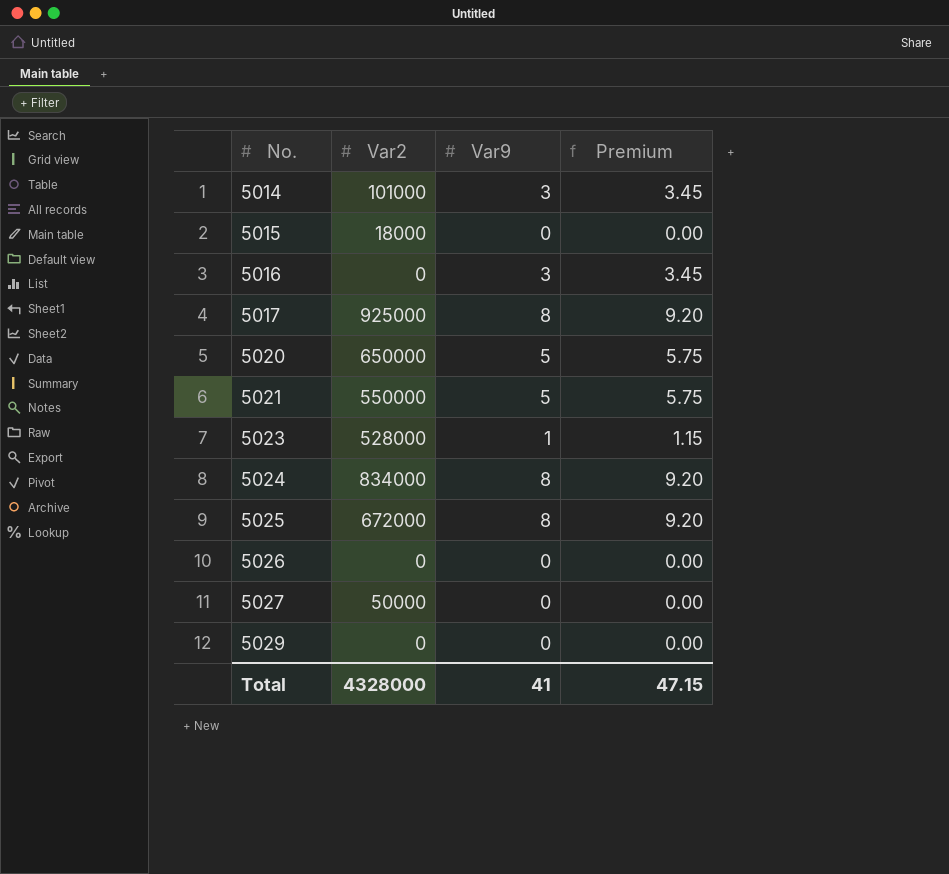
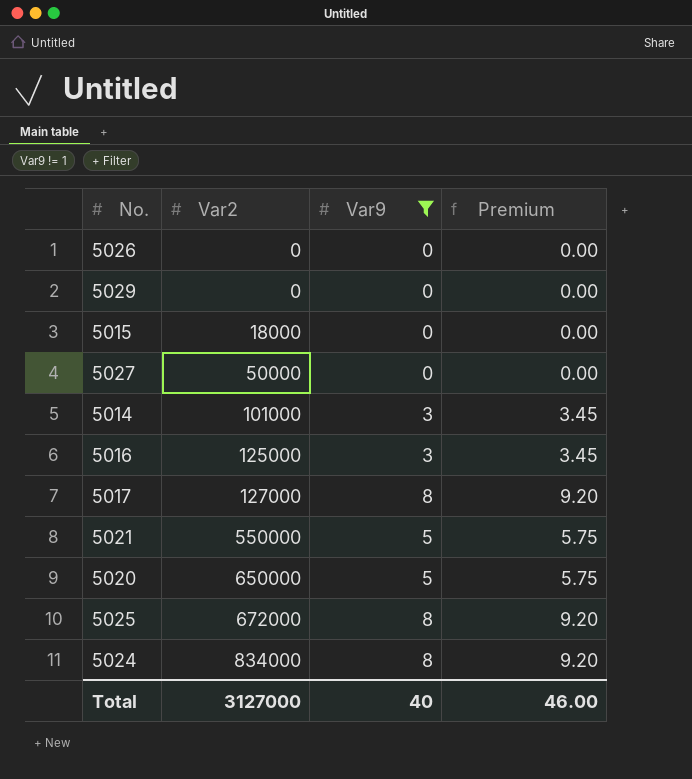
filter: none -> Var9 != 1
row order: No. ascending -> Var2 ascending
5016 | Var2: 0 -> 125000
5017 | Var2: 925000 -> 127000
Total | Var2: 4328000 -> 3127000
Total | Var9: 41 -> 40
Total | Premium: 47.15 -> 46.00

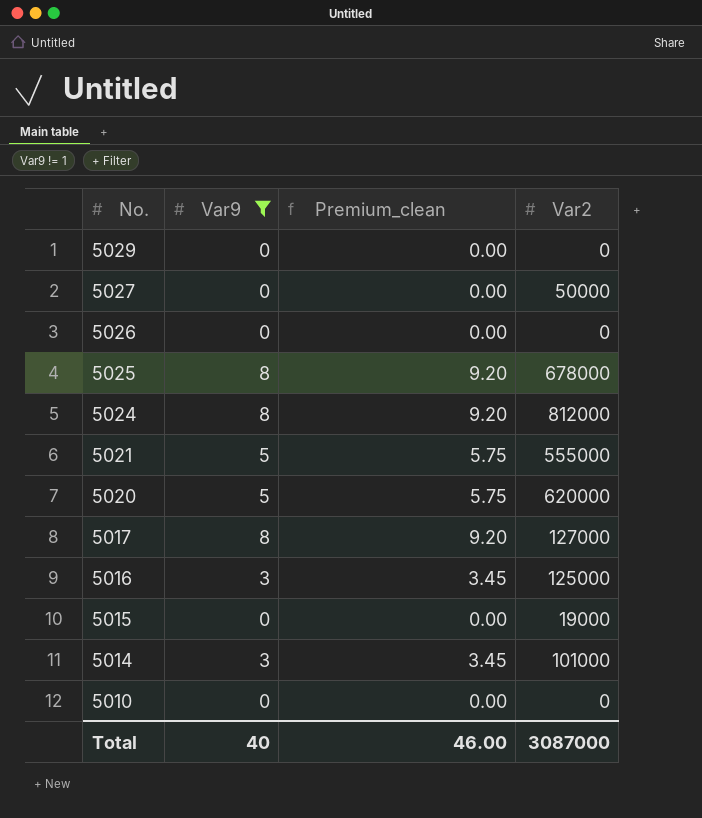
row order: Var2 ascending -> No. descending
column name: Premium -> Premium_clean
column Var2 | position: 2 -> 4
5025 | Var2: 672000 -> 678000
5024 | Var2: 834000 -> 812000
5021 | Var2: 550000 -> 555000
5020 | Var2: 650000 -> 620000
5015 | Var2: 18000 -> 19000
row 5010: none -> 0 | 0.00 | 0
Total | Var2: 3127000 -> 3087000

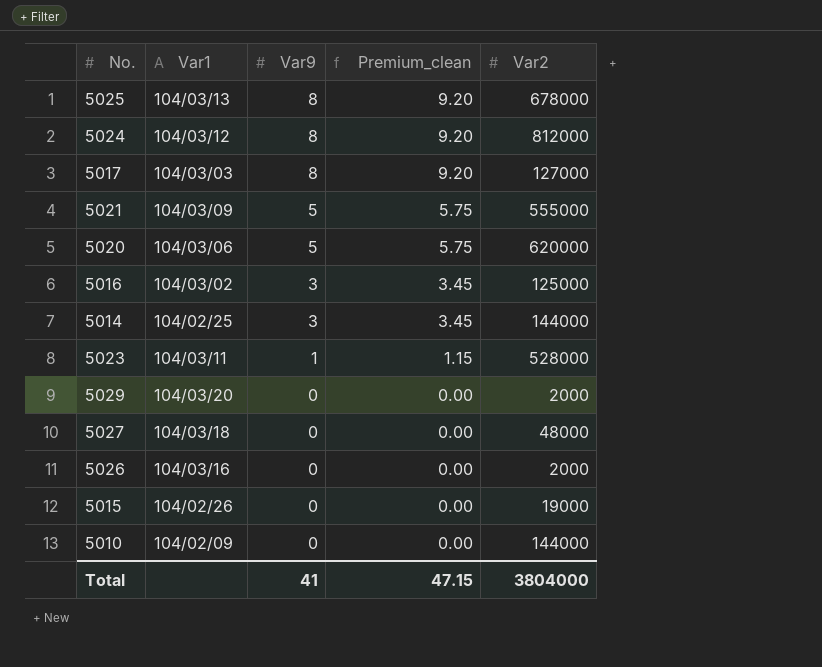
filter: Var9 != 1 -> none
row order: No. descending -> Var9 descending
column Var1 | position: none -> 2
5014 | Var2: 101000 -> 144000
5029 | Var2: 0 -> 2000
5027 | Var2: 50000 -> 48000
5026 | Var2: 0 -> 2000
5010 | Var2: 0 -> 144000
Total | Var9: 40 -> 41
Total | Premium_clean: 46.00 -> 47.15
Total | Var2: 3087000 -> 3804000

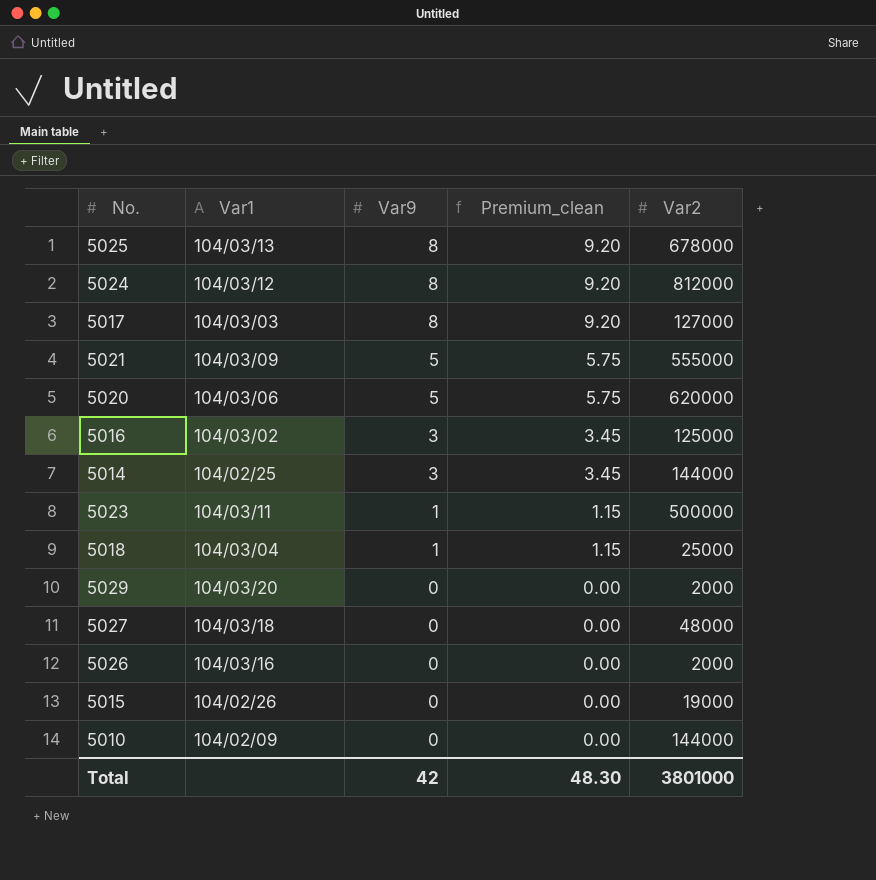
5023 | Var2: 528000 -> 500000
row 5018: none -> 104/03/04 | 1 | 1.15 | 25000
Total | Var9: 41 -> 42
Total | Premium_clean: 47.15 -> 48.30
Total | Var2: 3804000 -> 3801000

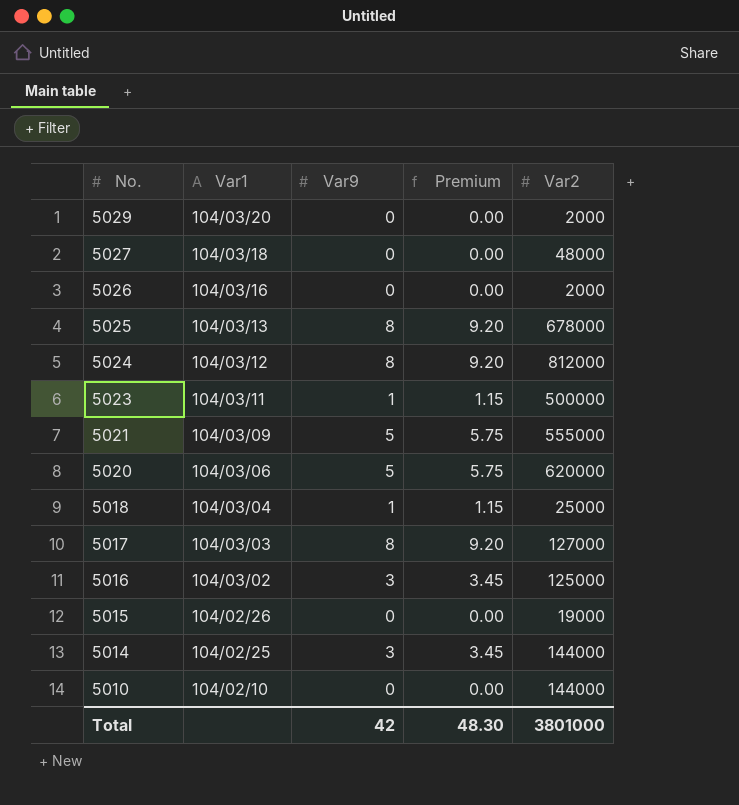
row order: Var9 descending -> No. descending
column name: Premium_clean -> Premium
5010 | Var1: 104/02/09 -> 104/02/10

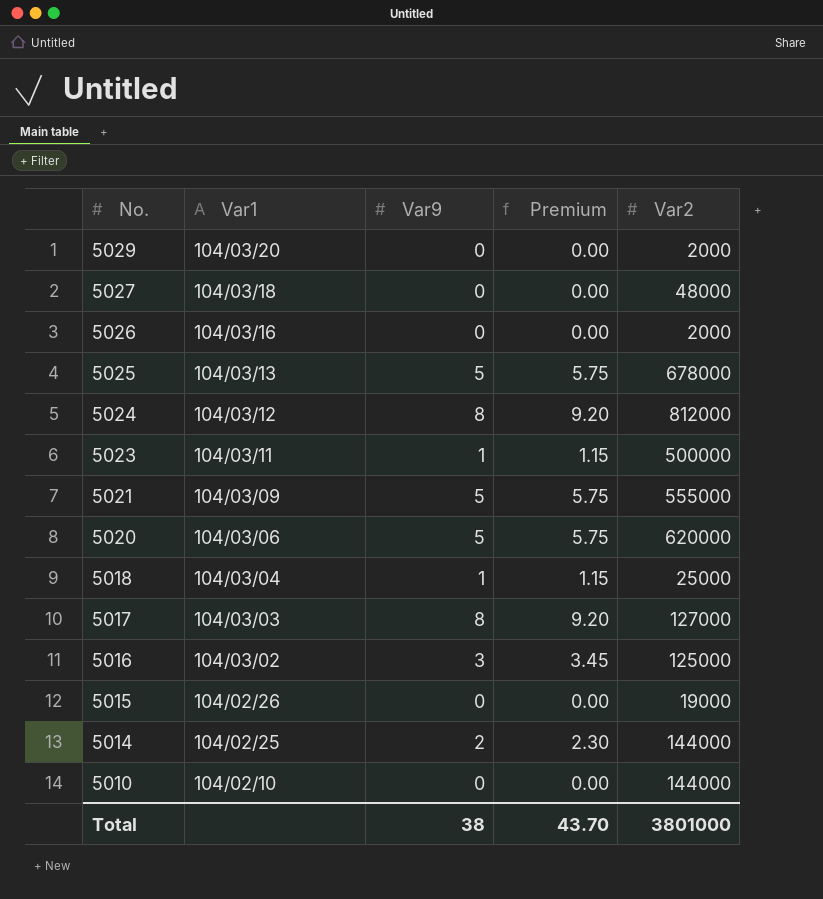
5025 | Var9: 8 -> 5
5025 | Premium: 9.20 -> 5.75
5014 | Var9: 3 -> 2
5014 | Premium: 3.45 -> 2.30
Total | Var9: 42 -> 38
Total | Premium: 48.30 -> 43.70

